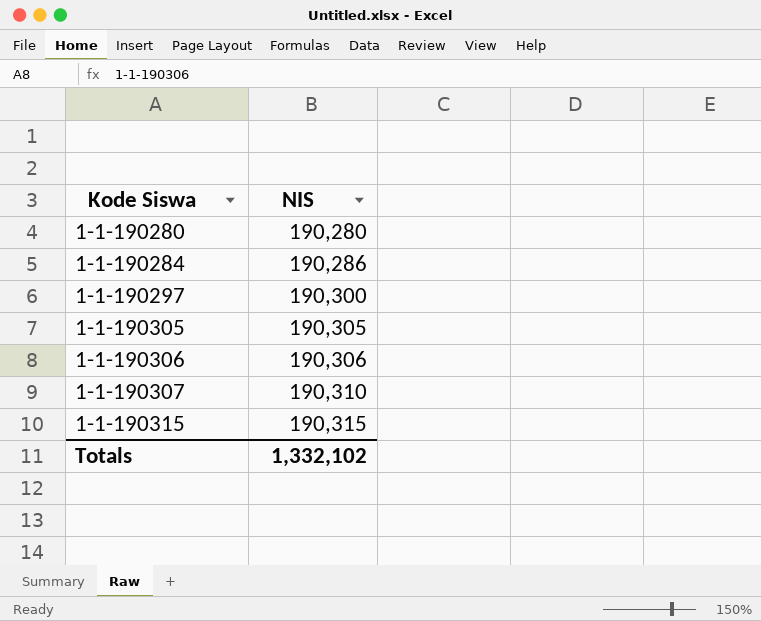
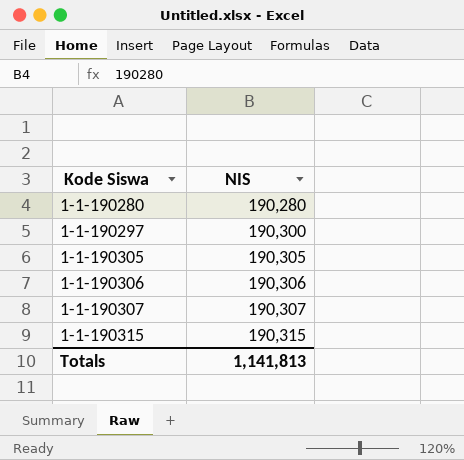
row 1-1-190284: 190,286 -> none
1-1-190307 | NIS: 190,310 -> 190,307
Totals | NIS: 1,332,102 -> 1,141,813

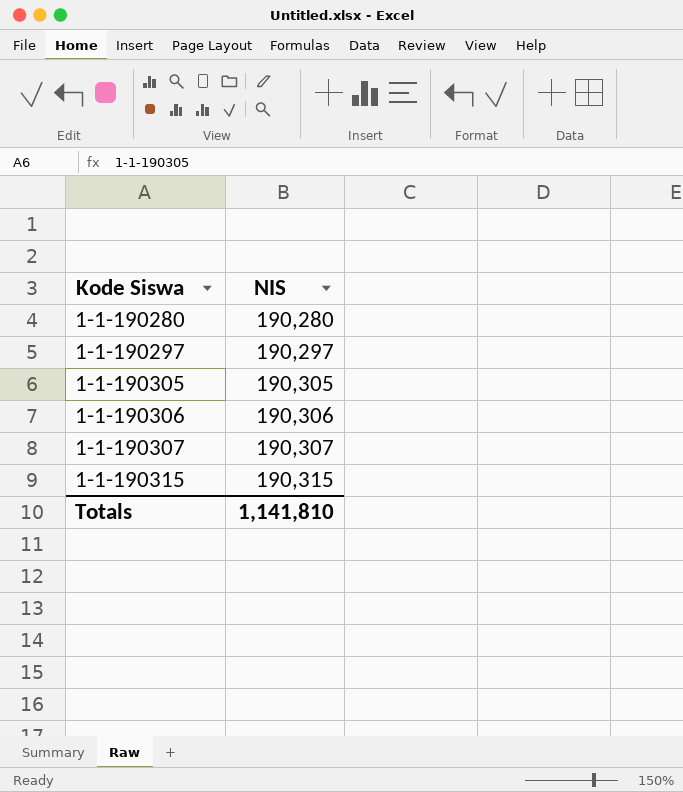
1-1-190297 | NIS: 190,300 -> 190,297
Totals | NIS: 1,141,813 -> 1,141,810

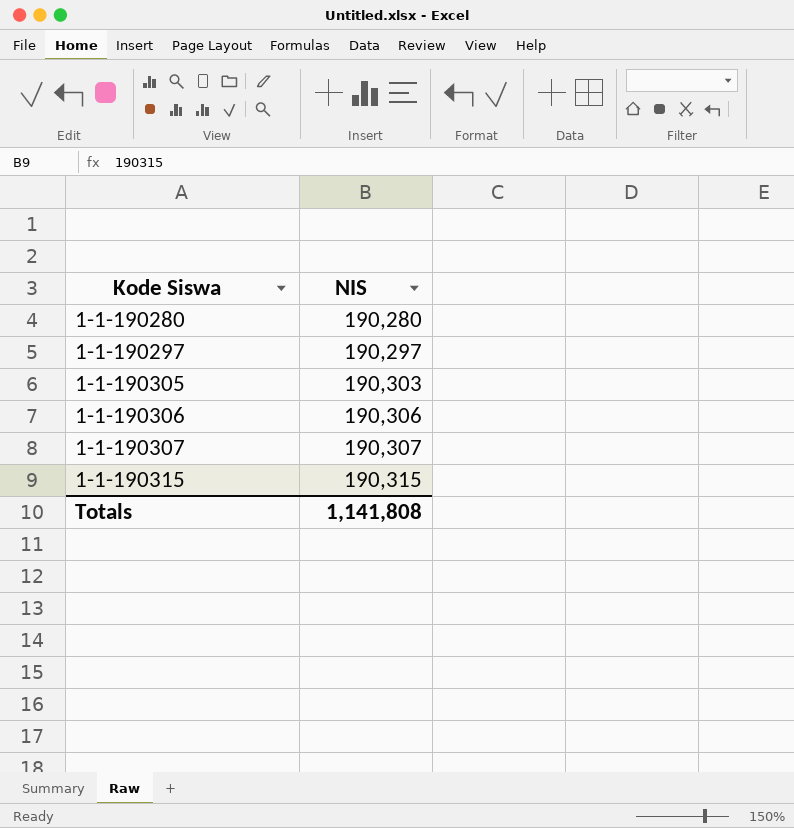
1-1-190305 | NIS: 190,305 -> 190,303
Totals | NIS: 1,141,810 -> 1,141,808

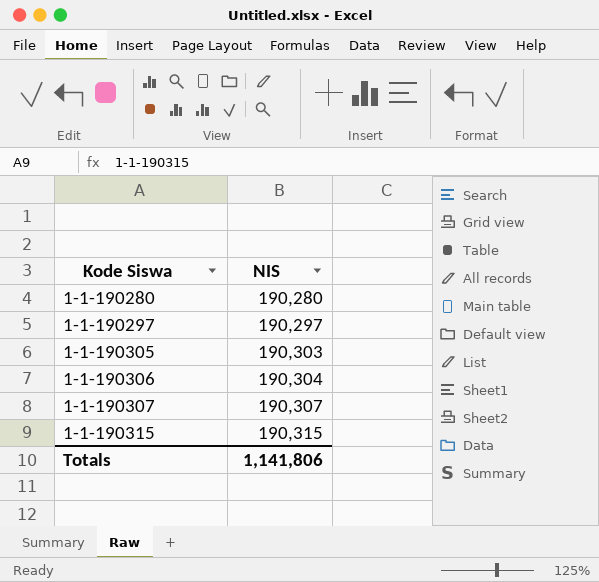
1-1-190306 | NIS: 190,306 -> 190,304
Totals | NIS: 1,141,808 -> 1,141,806

